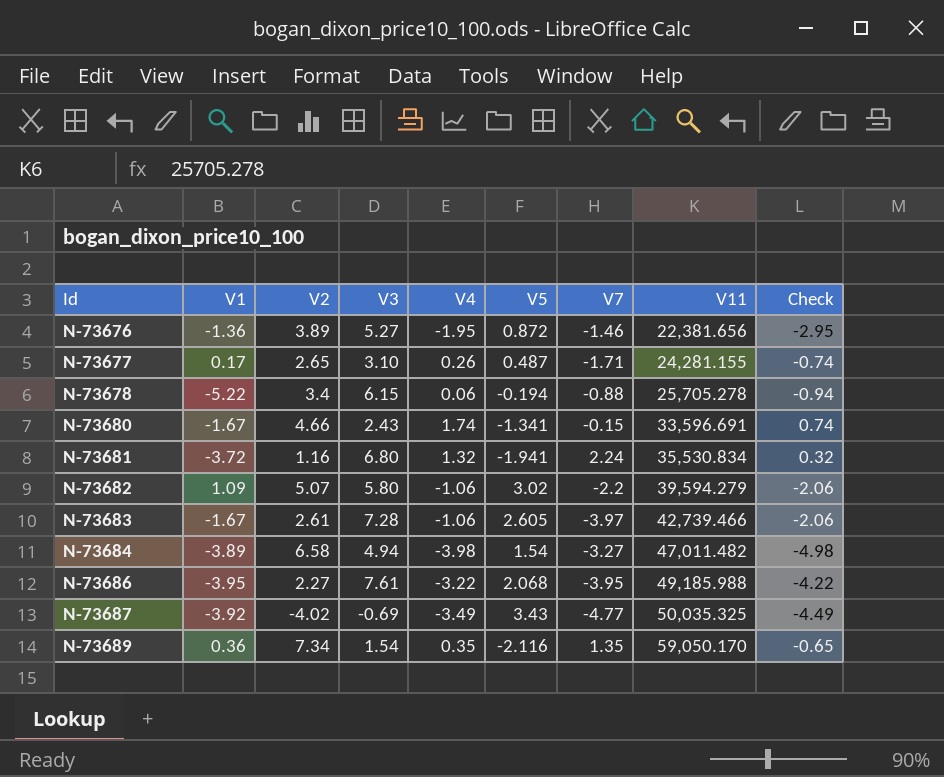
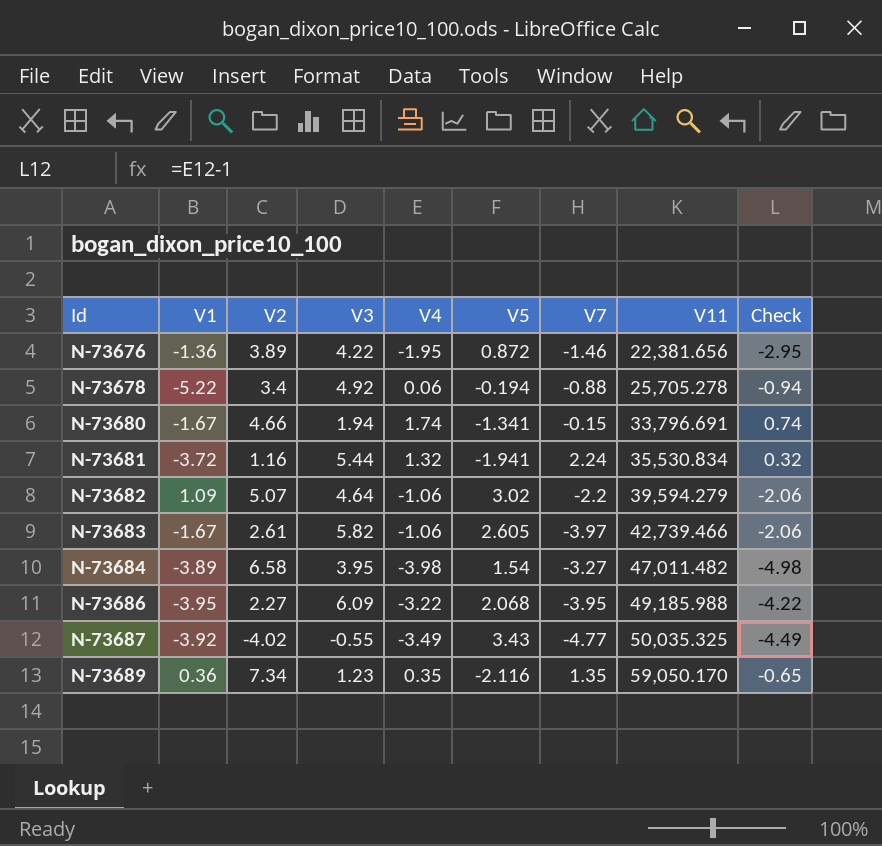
row N-73677: 0.17 | 2.65 | 3.10 | 0.26 | 0.487 | -1.71 | 24,281.155 | -0.74 -> none
N-73676 | V3: 5.27 -> 4.22
N-73678 | V3: 6.15 -> 4.92
N-73680 | V3: 2.43 -> 1.94
N-73680 | V11: 33,596.691 -> 33,796.691
N-73681 | V3: 6.80 -> 5.44
N-73682 | V3: 5.80 -> 4.64
N-73683 | V3: 7.28 -> 5.82
N-73684 | V3: 4.94 -> 3.95
N-73686 | V3: 7.61 -> 6.09
N-73687 | V3: -0.69 -> -0.55
N-73689 | V3: 1.54 -> 1.23

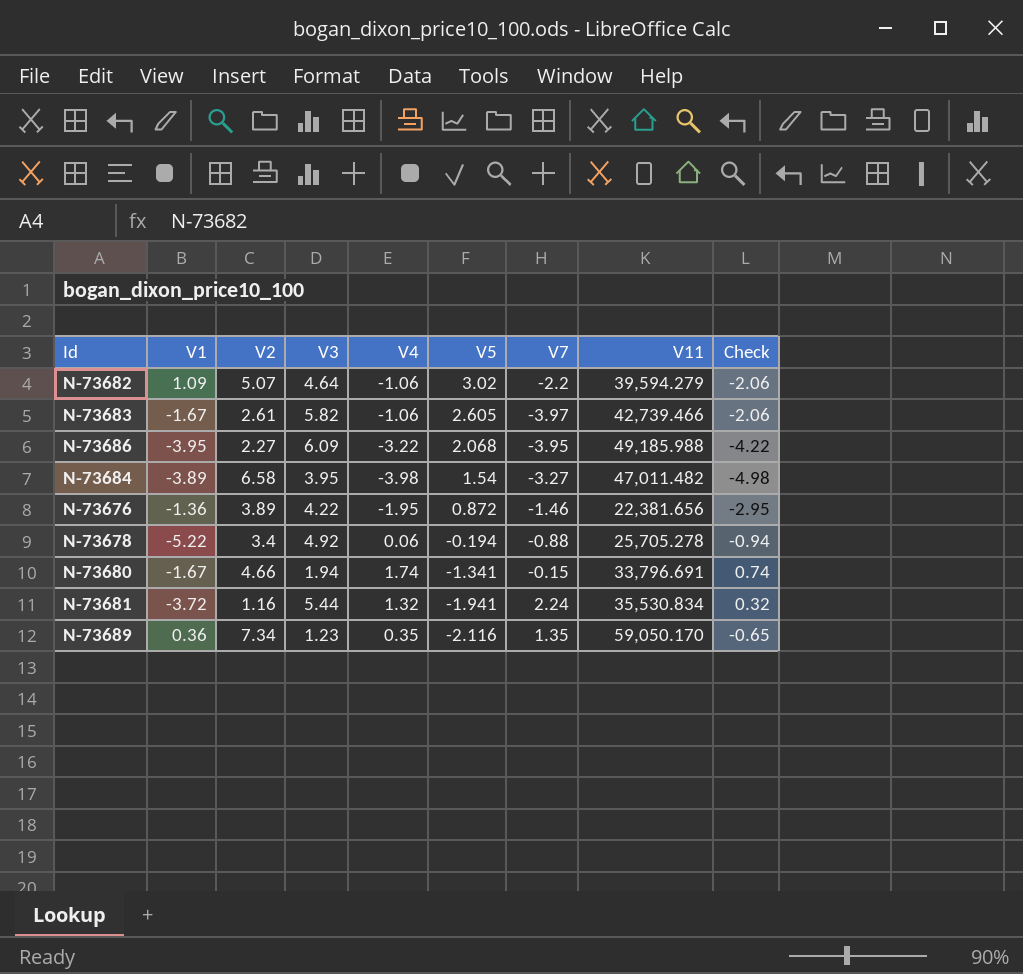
row order: Id ascending -> V5 descending
row N-73687: -3.92 | -4.02 | -0.55 | -3.49 | 3.43 | -4.77 | 50,035.325 | -4.49 -> none

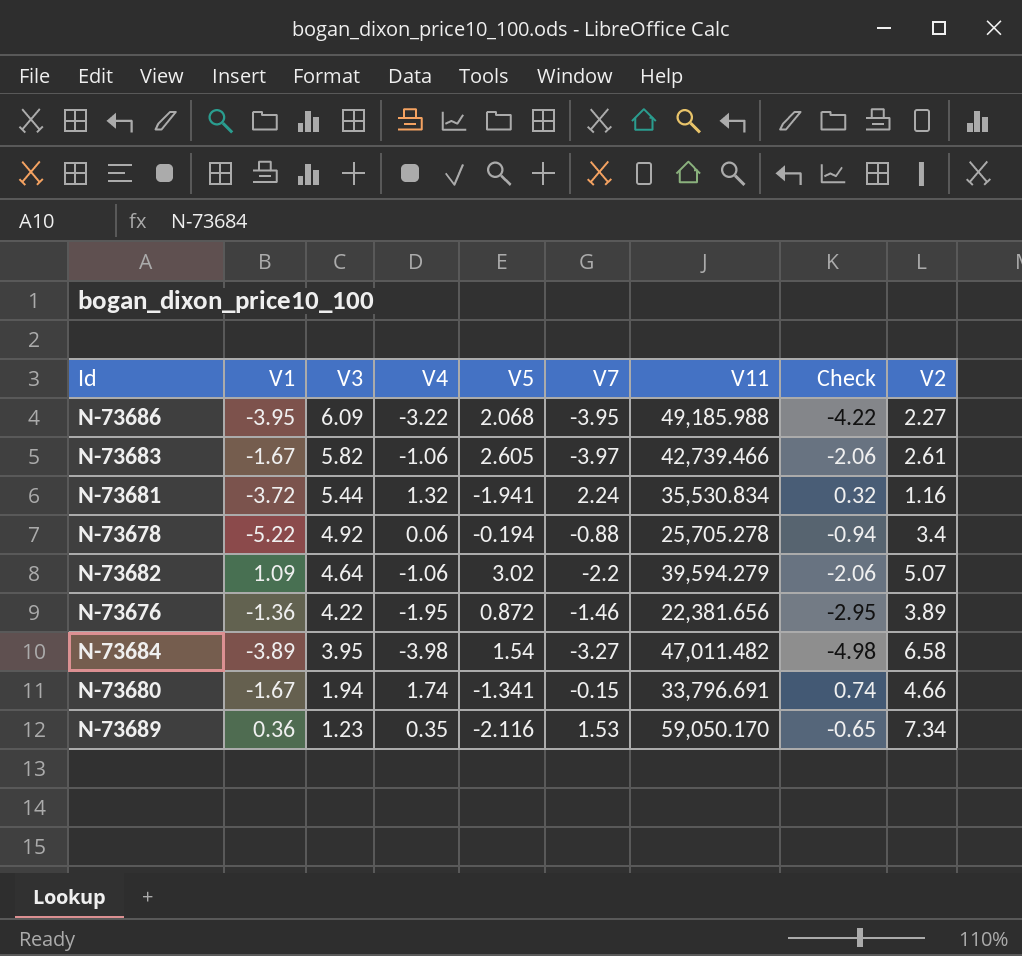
row order: V5 descending -> V3 descending
column V2 | position: 3 -> 9
N-73689 | V7: 1.35 -> 1.53

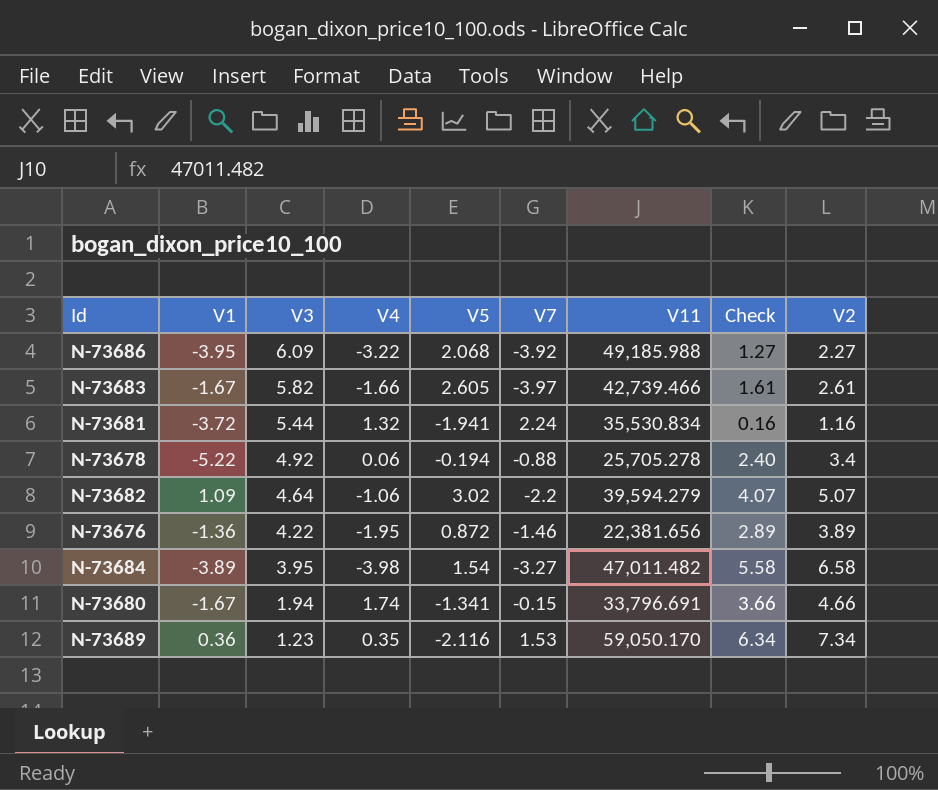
column Check | formula: [V4] - 1 -> [V2] - 1
N-73686 | V7: -3.95 -> -3.92
N-73683 | V4: -1.06 -> -1.66

